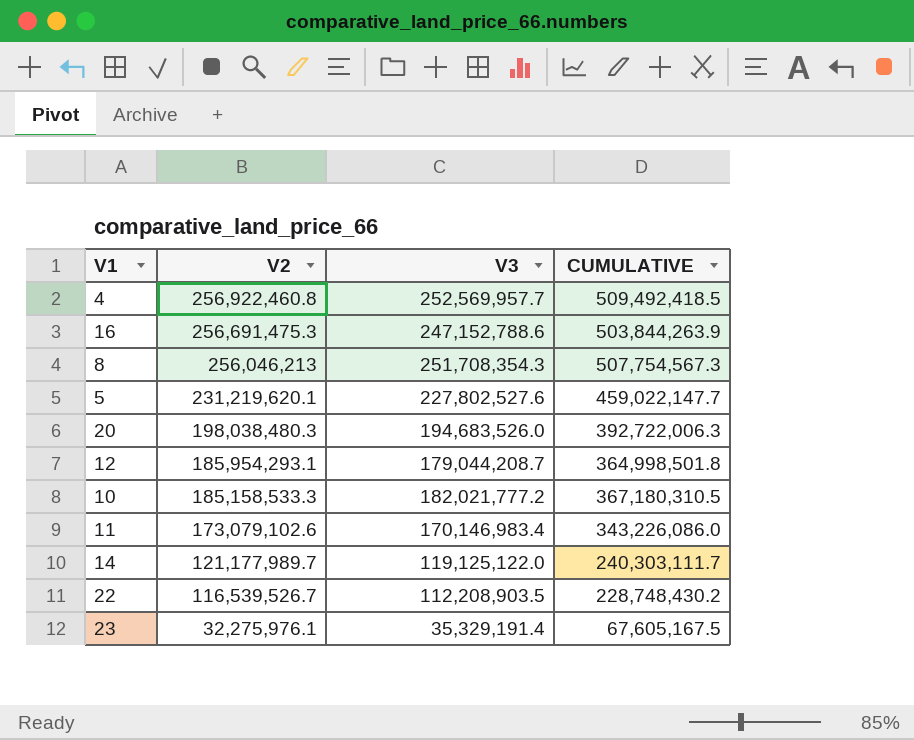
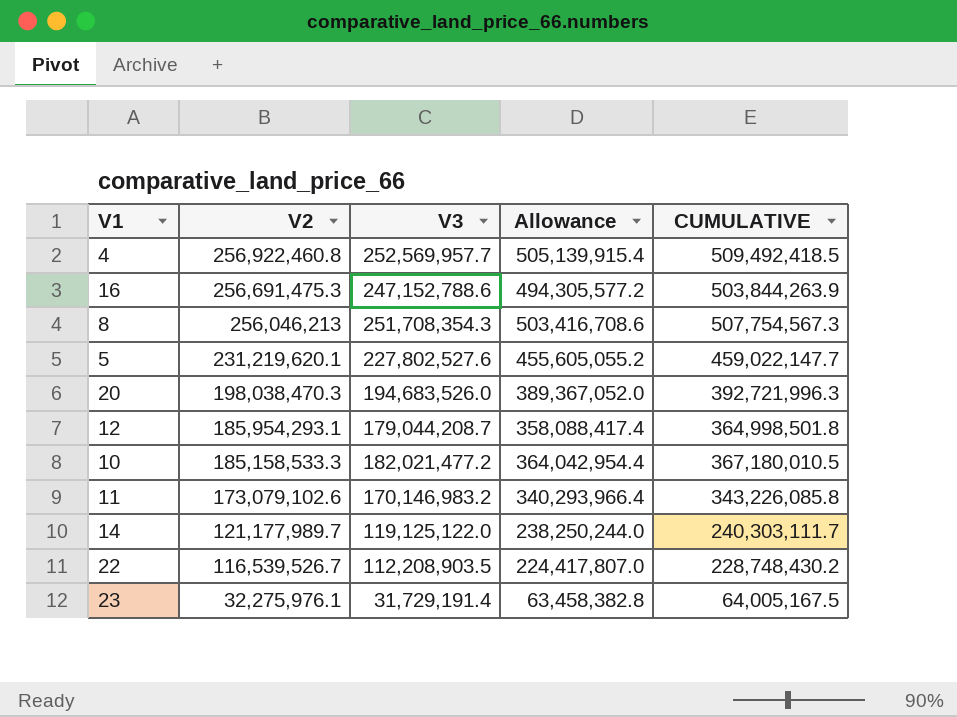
column Allowance | formula: none -> [V3] * 2
20 | V2: 198,038,480.3 -> 198,038,470.3
20 | CUMULATIVE: 392,722,006.3 -> 392,721,996.3
10 | V3: 182,021,777.2 -> 182,021,477.2
10 | CUMULATIVE: 367,180,310.5 -> 367,180,010.5
11 | V3: 170,146,983.4 -> 170,146,983.2
11 | CUMULATIVE: 343,226,086.0 -> 343,226,085.8
23 | V3: 35,329,191.4 -> 31,729,191.4
23 | CUMULATIVE: 67,605,167.5 -> 64,005,167.5

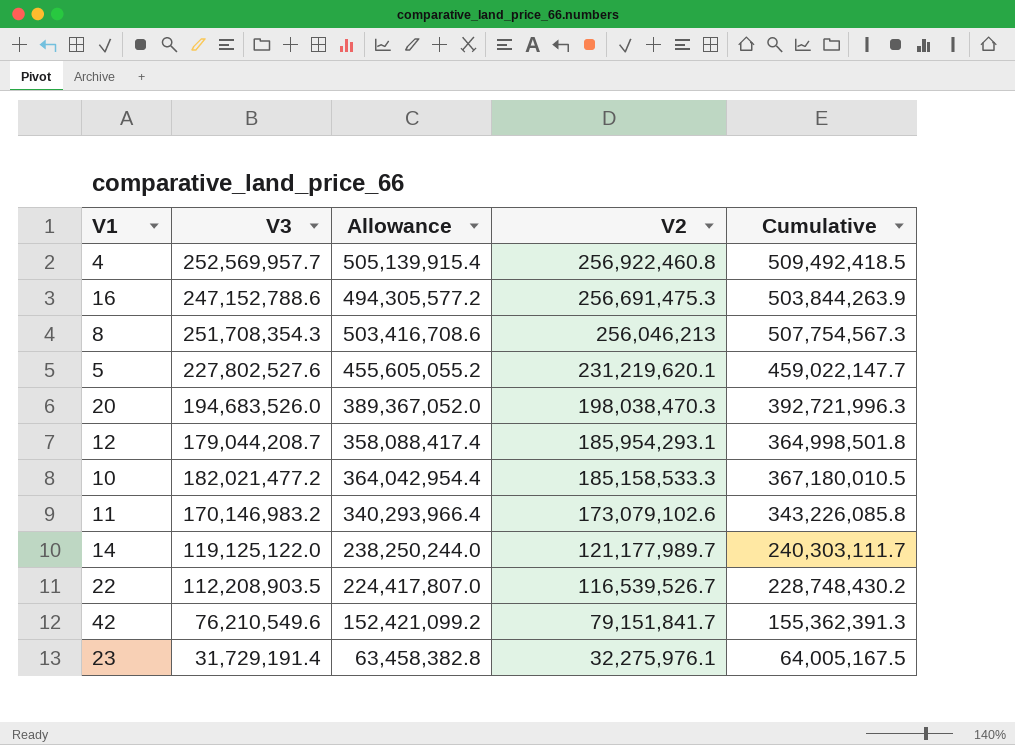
column V2 | position: 2 -> 4
column name: CUMULATIVE -> Cumulative
row 42: none -> 76,210,549.6 | 152,421,099.2 | 79,151,841.7 | 155,362,391.3

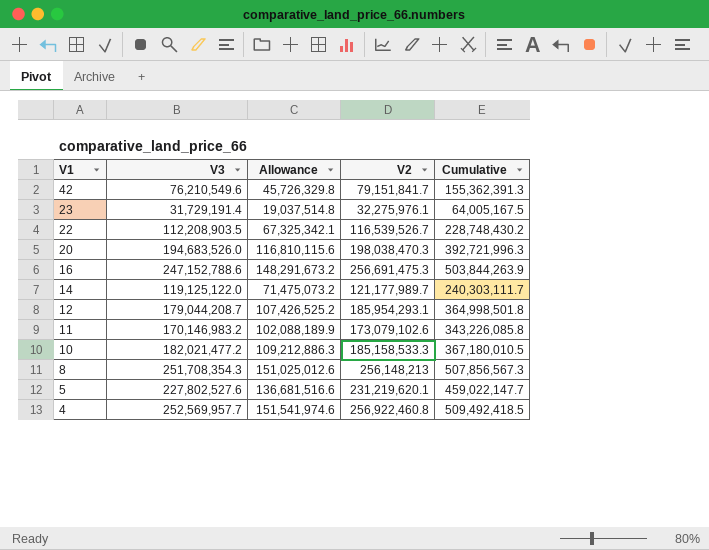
row order: V2 descending -> V1 descending
column Allowance | formula: [V3] * 2 -> [V3] * 0.6
8 | V2: 256,046,213 -> 256,148,213
8 | Cumulative: 507,754,567.3 -> 507,856,567.3

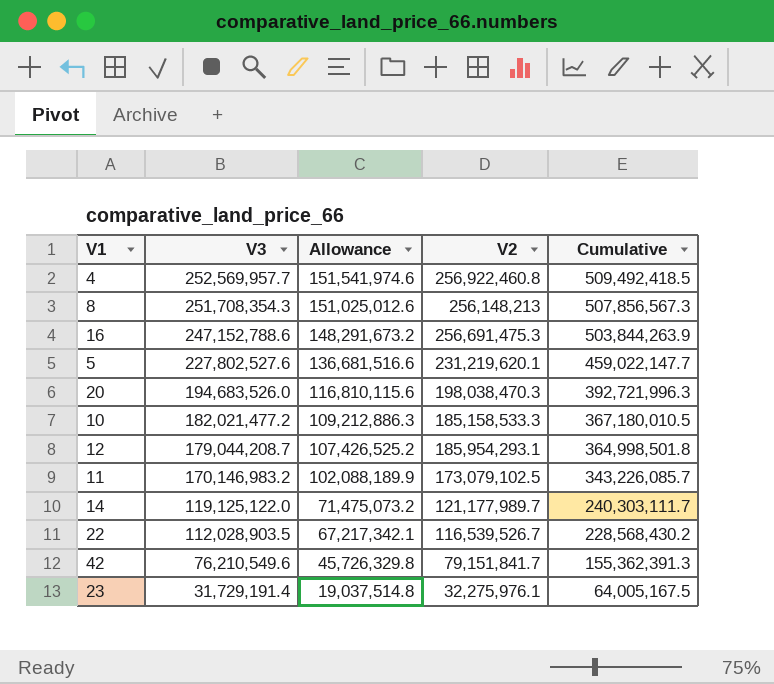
row order: V1 descending -> V3 descending
11 | V2: 173,079,102.6 -> 173,079,102.5
11 | Cumulative: 343,226,085.8 -> 343,226,085.7
22 | V3: 112,208,903.5 -> 112,028,903.5
22 | Allowance: 67,325,342.1 -> 67,217,342.1
22 | Cumulative: 228,748,430.2 -> 228,568,430.2

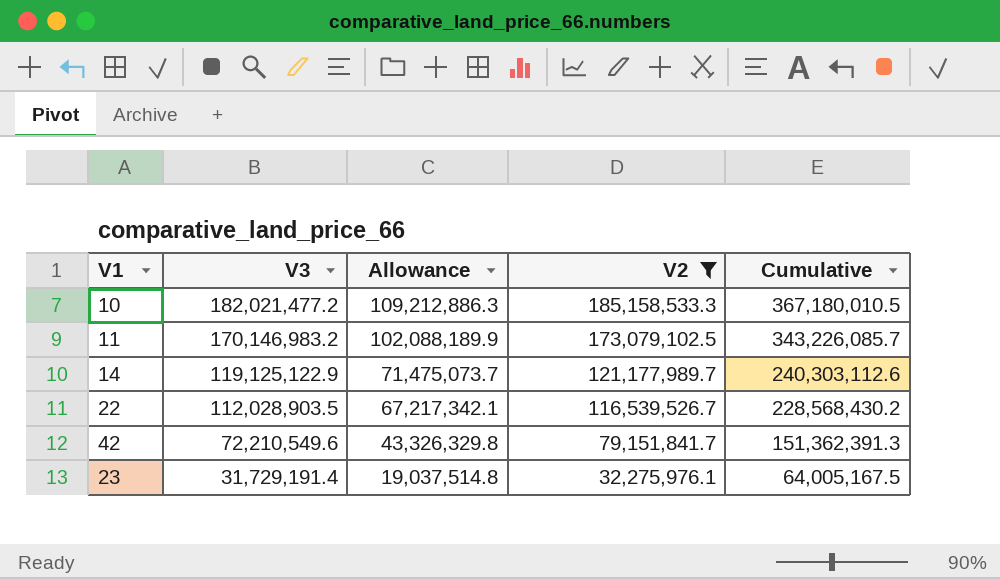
filter: none -> V2 <= 185,158,533.3
14 | V3: 119,125,122.0 -> 119,125,122.9
14 | Allowance: 71,475,073.2 -> 71,475,073.7
14 | Cumulative: 240,303,111.7 -> 240,303,112.6
42 | V3: 76,210,549.6 -> 72,210,549.6
42 | Allowance: 45,726,329.8 -> 43,326,329.8
42 | Cumulative: 155,362,391.3 -> 151,362,391.3

